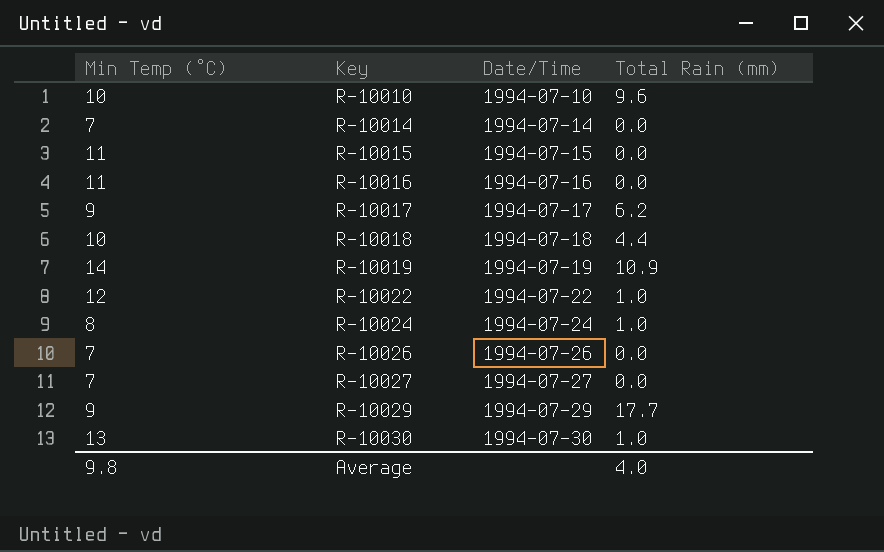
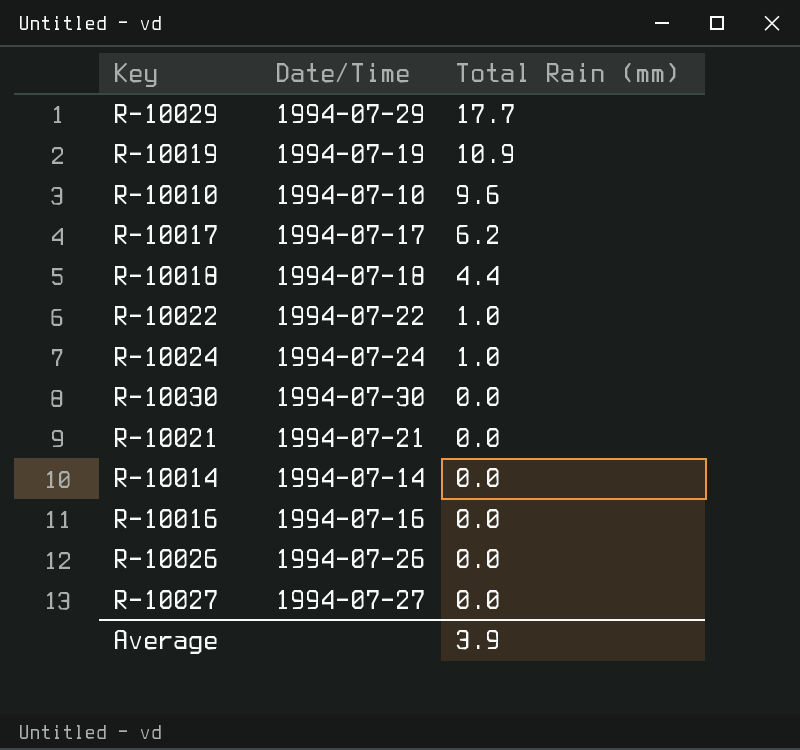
row order: Key ascending -> Total Rain (mm) descending
column Min Temp (°C) | position: 1 -> none
row R-10015: 11 | 1994-07-15 | 0.0 -> none
R-10030 | Total Rain (mm): 1.0 -> 0.0
row R-10021: none -> 1994-07-21 | 0.0
Average | Total Rain (mm): 4.0 -> 3.9

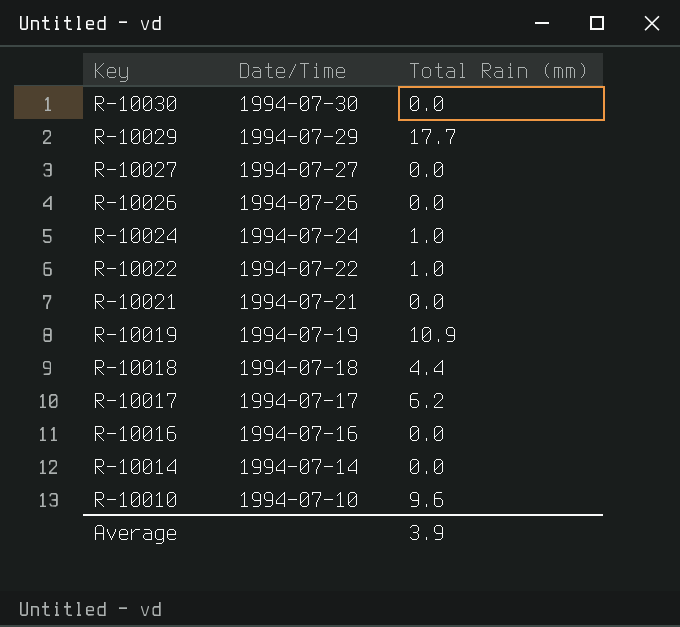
row order: Total Rain (mm) descending -> Key descending

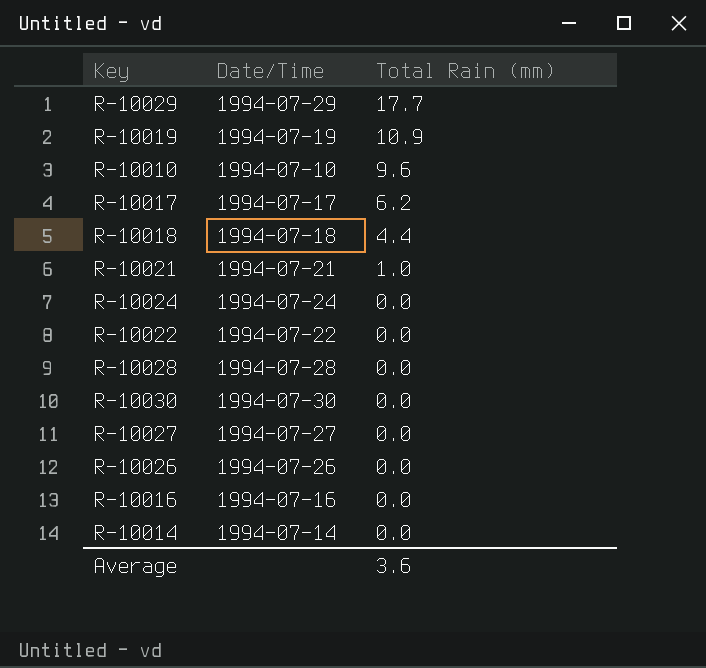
row order: Key descending -> Total Rain (mm) descending
R-10021 | Total Rain (mm): 0.0 -> 1.0
R-10024 | Total Rain (mm): 1.0 -> 0.0
R-10022 | Total Rain (mm): 1.0 -> 0.0
row R-10028: none -> 1994-07-28 | 0.0
Average | Total Rain (mm): 3.9 -> 3.6

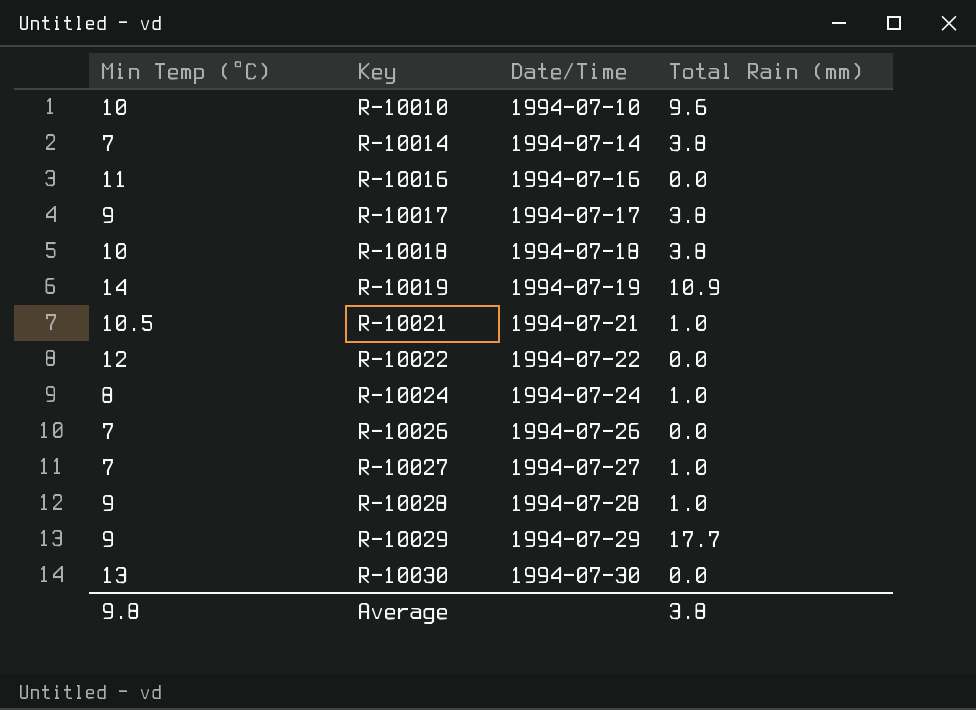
row order: Total Rain (mm) descending -> Key ascending
column Min Temp (°C) | position: none -> 1
R-10014 | Total Rain (mm): 0.0 -> 3.8
R-10017 | Total Rain (mm): 6.2 -> 3.8
R-10018 | Total Rain (mm): 4.4 -> 3.8
R-10024 | Total Rain (mm): 0.0 -> 1.0
R-10027 | Total Rain (mm): 0.0 -> 1.0
R-10028 | Total Rain (mm): 0.0 -> 1.0
Average | Total Rain (mm): 3.6 -> 3.8

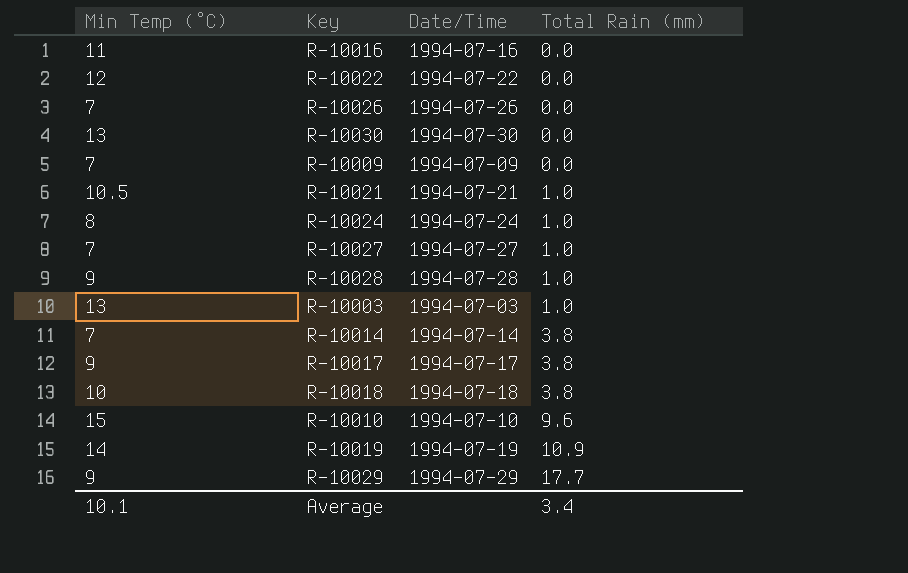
row order: Key ascending -> Total Rain (mm) ascending
row R-10009: none -> 7 | 1994-07-09 | 0.0
row R-10003: none -> 13 | 1994-07-03 | 1.0
R-10010 | Min Temp (°C): 10 -> 15
Average | Min Temp (°C): 9.8 -> 10.1
Average | Total Rain (mm): 3.8 -> 3.4

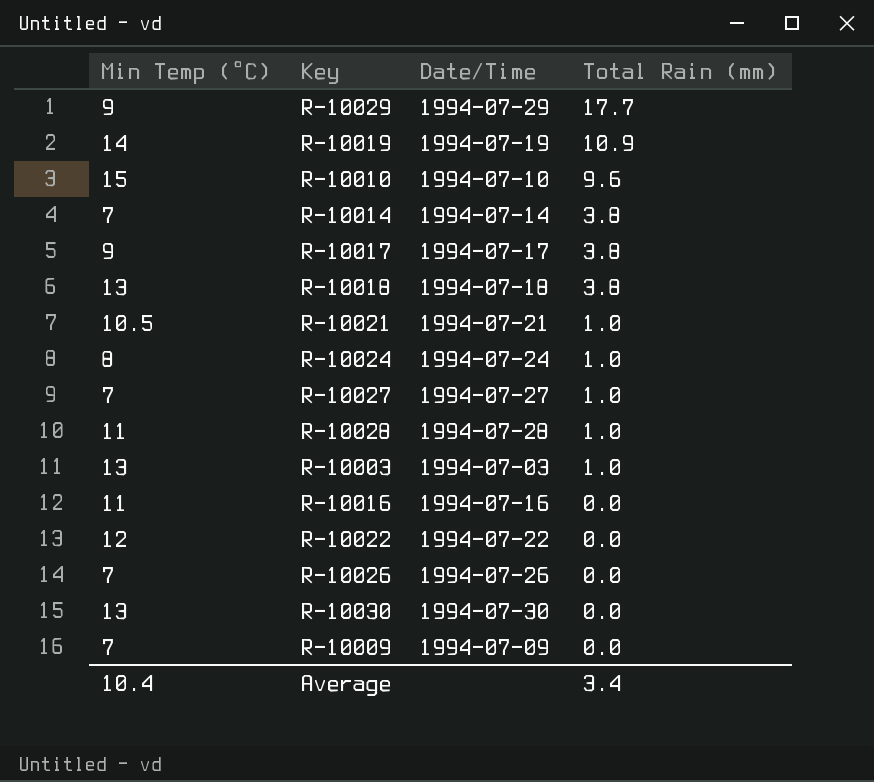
row order: Total Rain (mm) ascending -> Total Rain (mm) descending
R-10018 | Min Temp (°C): 10 -> 13
R-10028 | Min Temp (°C): 9 -> 11
Average | Min Temp (°C): 10.1 -> 10.4

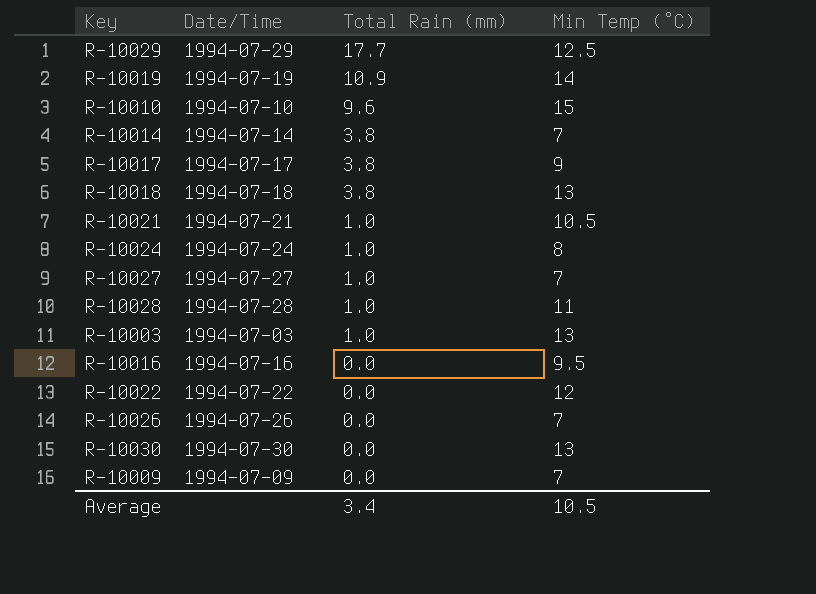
column Min Temp (°C) | position: 1 -> 4
R-10029 | Min Temp (°C): 9 -> 12.5
R-10016 | Min Temp (°C): 11 -> 9.5
Average | Min Temp (°C): 10.4 -> 10.5

